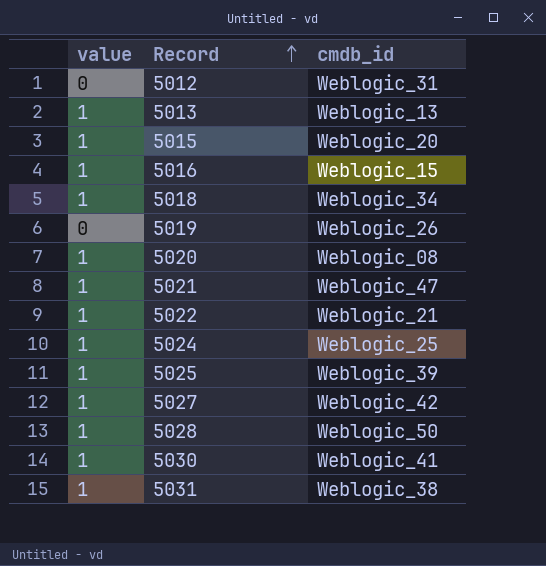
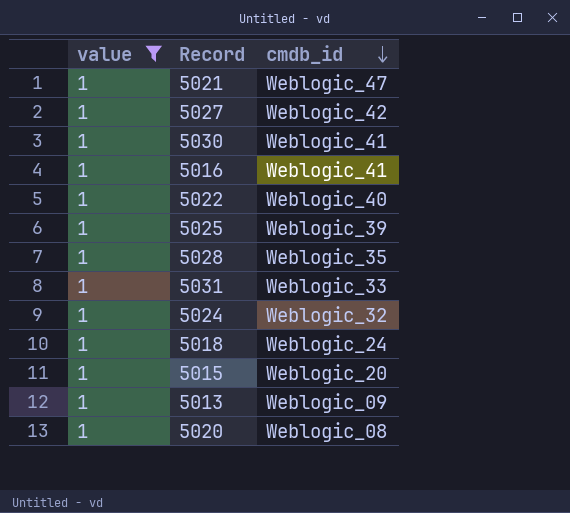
filter: none -> value = 1
row order: Record ascending -> cmdb_id descending
5016 | cmdb_id: Weblogic_15 -> Weblogic_41
5022 | cmdb_id: Weblogic_21 -> Weblogic_40
5028 | cmdb_id: Weblogic_50 -> Weblogic_35
5031 | cmdb_id: Weblogic_38 -> Weblogic_33
5024 | cmdb_id: Weblogic_25 -> Weblogic_32
5018 | cmdb_id: Weblogic_34 -> Weblogic_24
5013 | cmdb_id: Weblogic_13 -> Weblogic_09

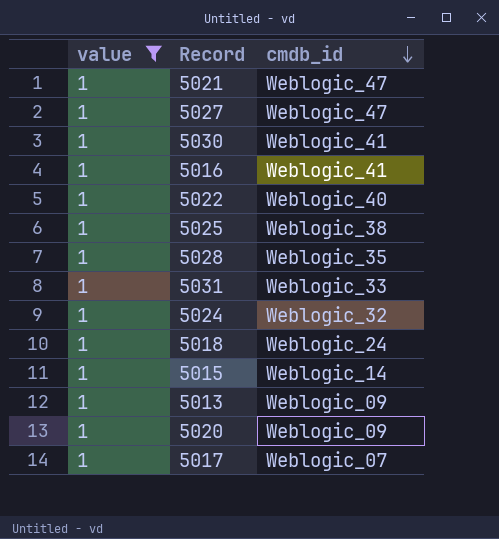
5027 | cmdb_id: Weblogic_42 -> Weblogic_47
5025 | cmdb_id: Weblogic_39 -> Weblogic_38
5015 | cmdb_id: Weblogic_20 -> Weblogic_14
5020 | cmdb_id: Weblogic_08 -> Weblogic_09
row 5017: none -> 1 | Weblogic_07

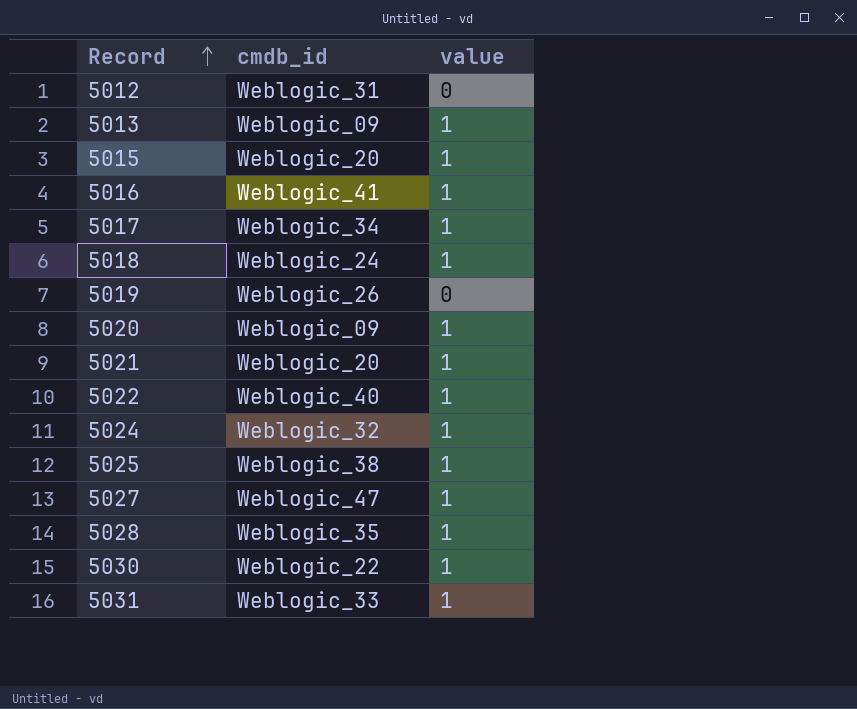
filter: value = 1 -> none
row order: cmdb_id descending -> Record ascending
column value | position: 1 -> 3
5015 | cmdb_id: Weblogic_14 -> Weblogic_20
5017 | cmdb_id: Weblogic_07 -> Weblogic_34
5021 | cmdb_id: Weblogic_47 -> Weblogic_20
5030 | cmdb_id: Weblogic_41 -> Weblogic_22

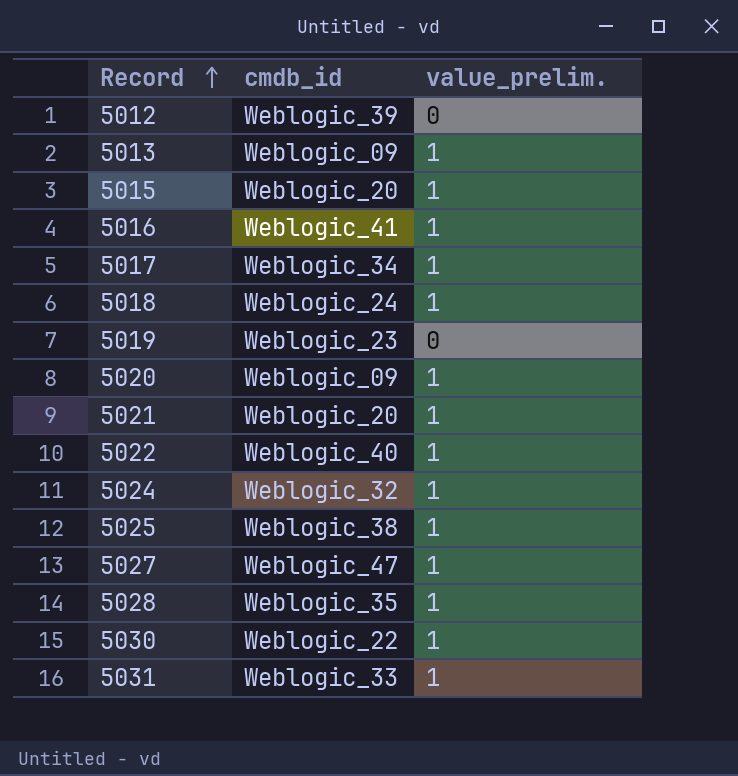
column name: value -> value_prelim.
5012 | cmdb_id: Weblogic_31 -> Weblogic_39
5019 | cmdb_id: Weblogic_26 -> Weblogic_23

